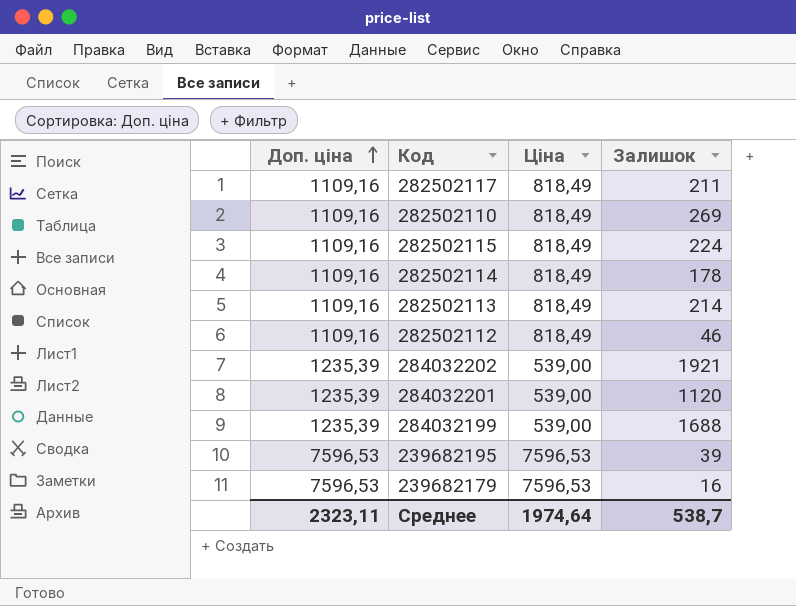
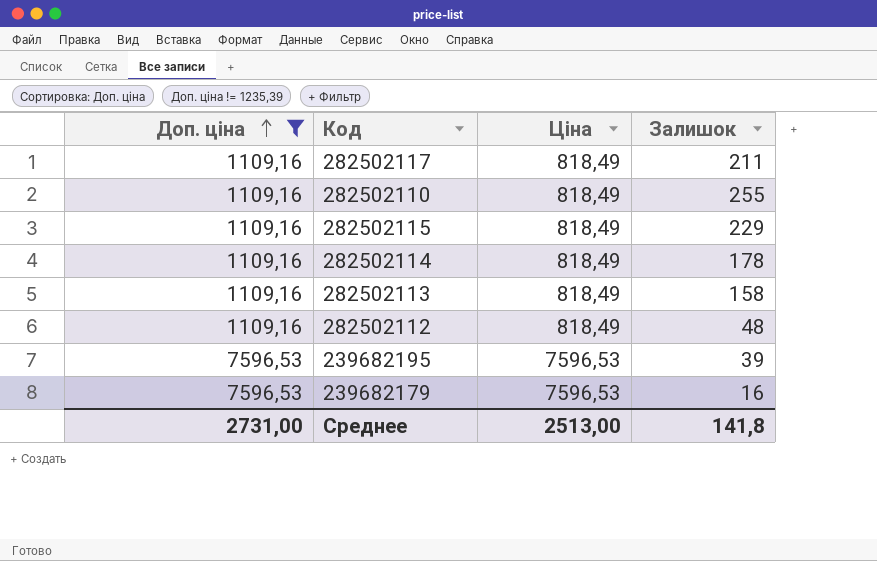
filter: none -> Доп. ціна != 1235,39
282502110 | Залишок: 269 -> 255
282502115 | Залишок: 224 -> 229
282502113 | Залишок: 214 -> 158
282502112 | Залишок: 46 -> 48
Среднее | Доп. ціна: 2323,11 -> 2731,00
Среднее | Ціна: 1974,64 -> 2513,00
Среднее | Залишок: 538,7 -> 141,8

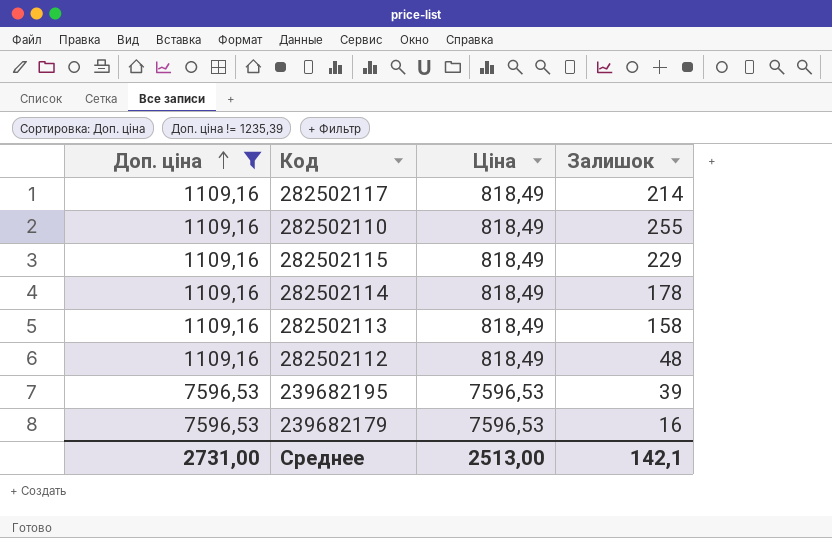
282502117 | Залишок: 211 -> 214
Среднее | Залишок: 141,8 -> 142,1

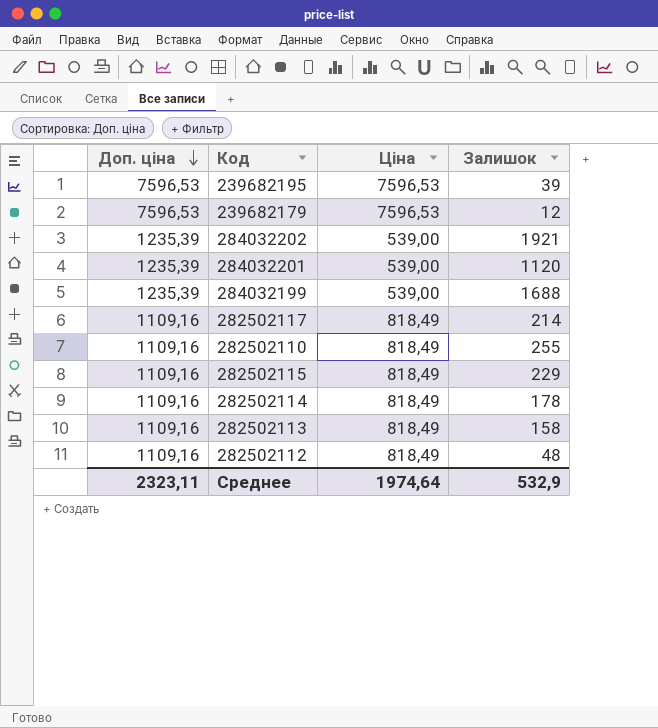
filter: Доп. ціна != 1235,39 -> none
row order: Доп. ціна ascending -> Доп. ціна descending
239682179 | Залишок: 16 -> 12
Среднее | Доп. ціна: 2731,00 -> 2323,11
Среднее | Ціна: 2513,00 -> 1974,64
Среднее | Залишок: 142,1 -> 532,9

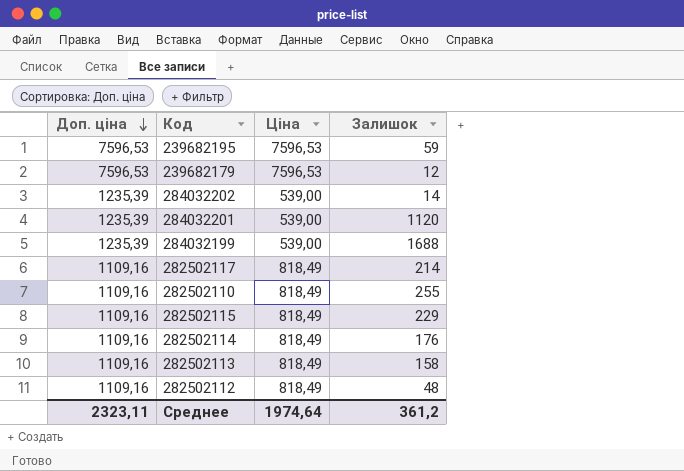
239682195 | Залишок: 39 -> 59
284032202 | Залишок: 1921 -> 14
282502114 | Залишок: 178 -> 176
Среднее | Залишок: 532,9 -> 361,2

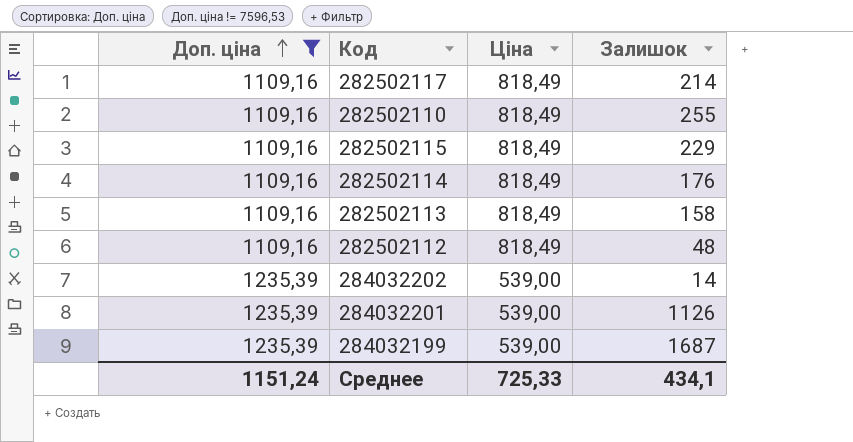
filter: none -> Доп. ціна != 7596,53
row order: Доп. ціна descending -> Доп. ціна ascending
284032201 | Залишок: 1120 -> 1126
284032199 | Залишок: 1688 -> 1687
Среднее | Доп. ціна: 2323,11 -> 1151,24
Среднее | Ціна: 1974,64 -> 725,33
Среднее | Залишок: 361,2 -> 434,1

